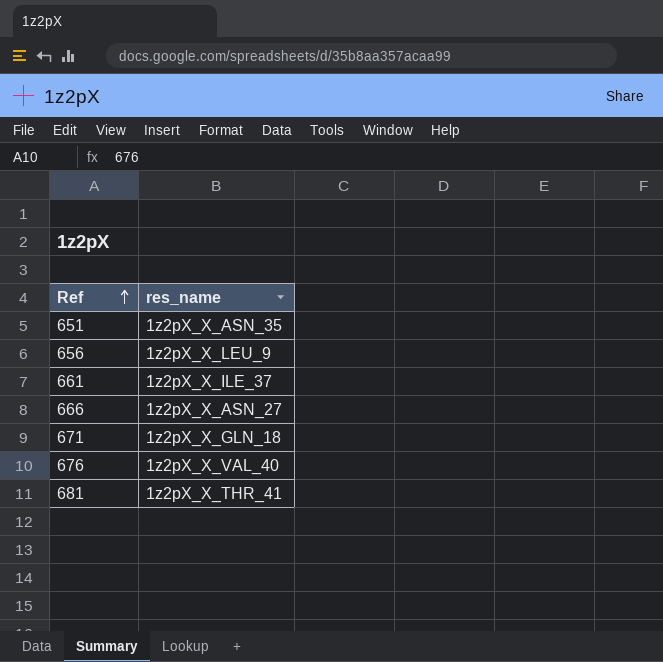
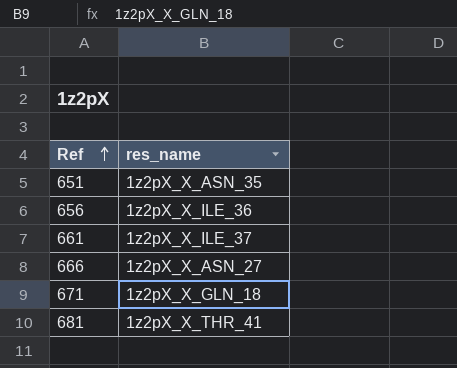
row 676: 1z2pX_X_VAL_40 -> none
656 | res_name: 1z2pX_X_LEU_9 -> 1z2pX_X_ILE_36

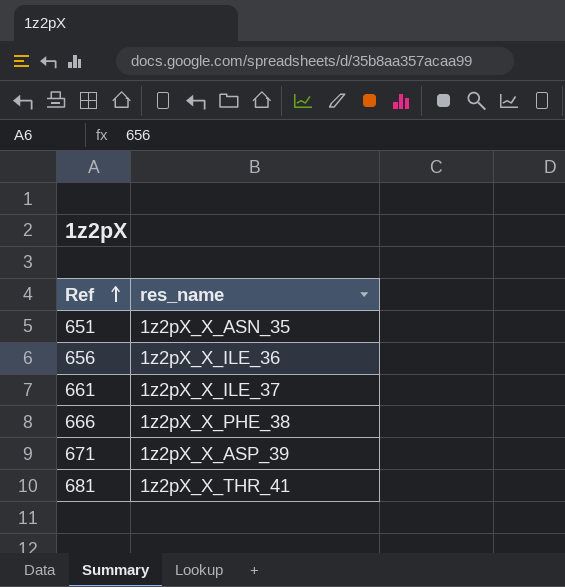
666 | res_name: 1z2pX_X_ASN_27 -> 1z2pX_X_PHE_38
671 | res_name: 1z2pX_X_GLN_18 -> 1z2pX_X_ASP_39

